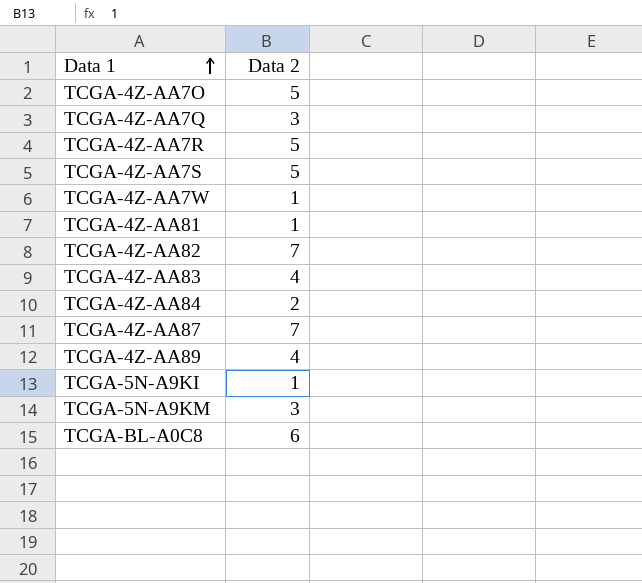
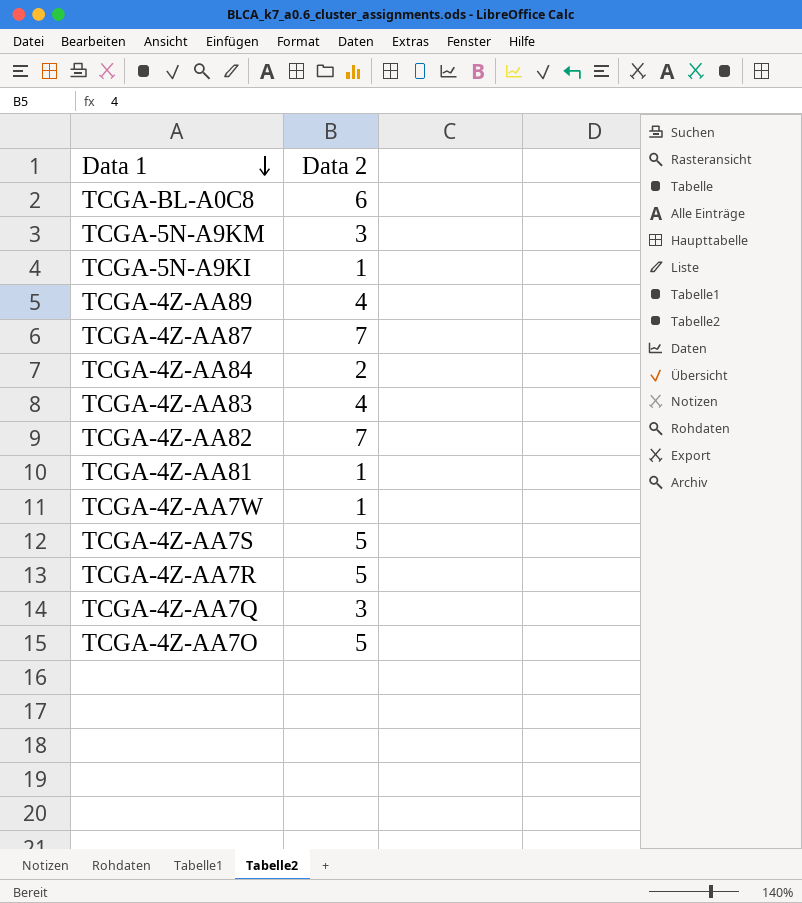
row order: Data 1 ascending -> Data 1 descending

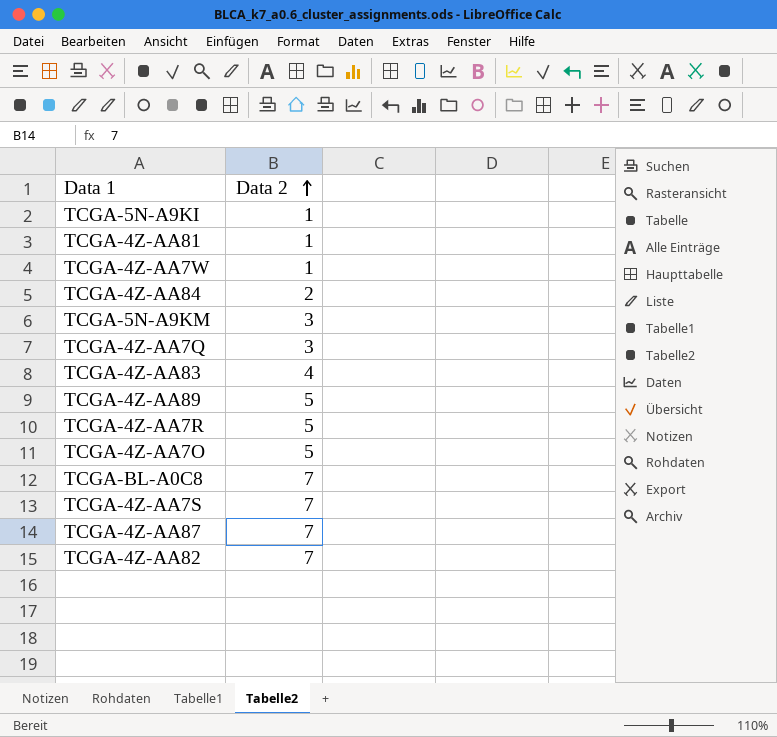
row order: Data 1 descending -> Data 2 ascending
TCGA-4Z-AA89 | Data 2: 4 -> 5
TCGA-BL-A0C8 | Data 2: 6 -> 7
TCGA-4Z-AA7S | Data 2: 5 -> 7

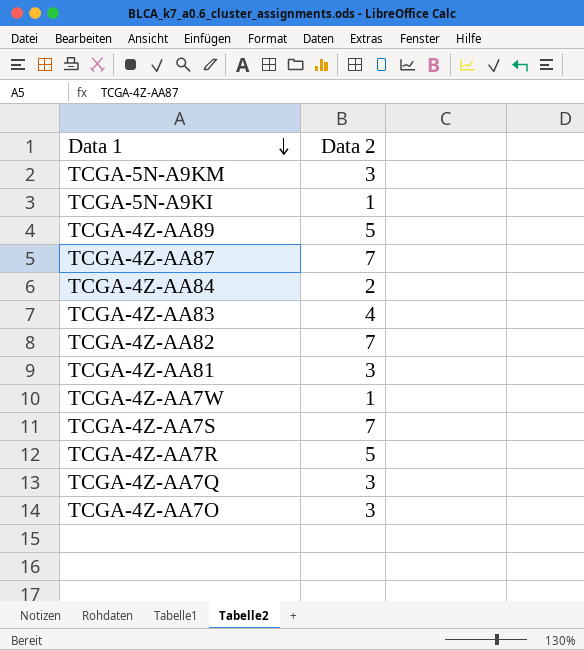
row order: Data 2 ascending -> Data 1 descending
row TCGA-BL-A0C8: 7 -> none
TCGA-4Z-AA81 | Data 2: 1 -> 3
TCGA-4Z-AA7O | Data 2: 5 -> 3

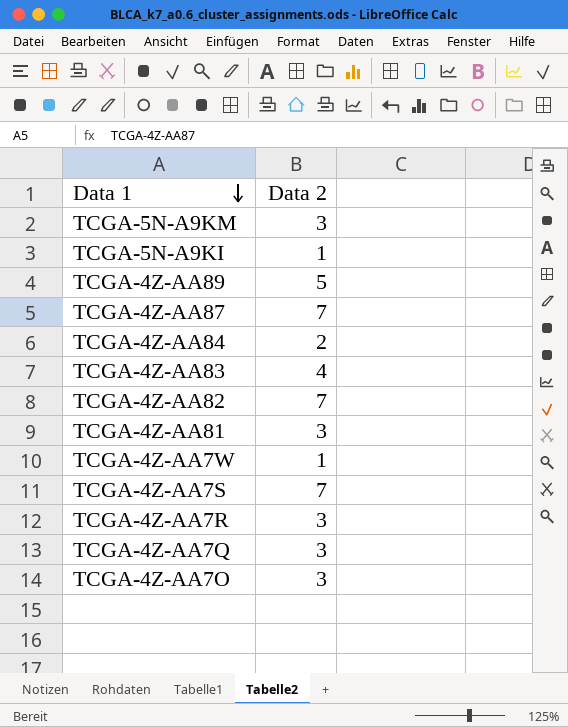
TCGA-4Z-AA7R | Data 2: 5 -> 3

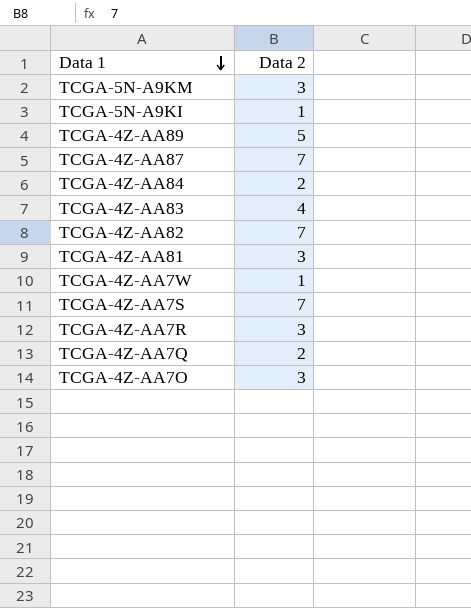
TCGA-4Z-AA7Q | Data 2: 3 -> 2

